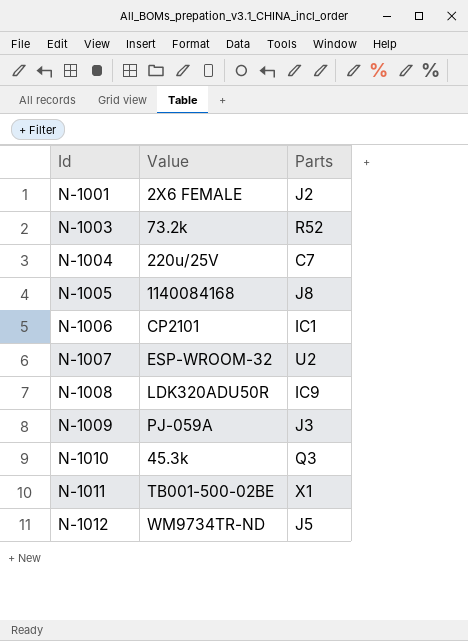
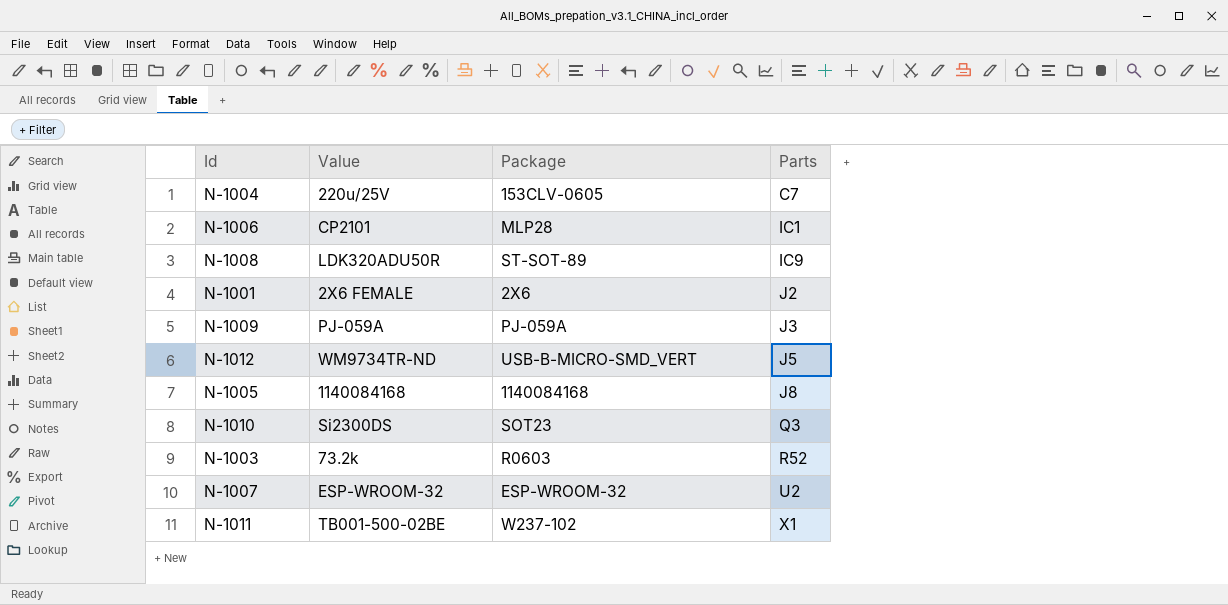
row order: Id ascending -> Parts ascending
column Package | position: none -> 3
N-1010 | Value: 45.3k -> Si2300DS

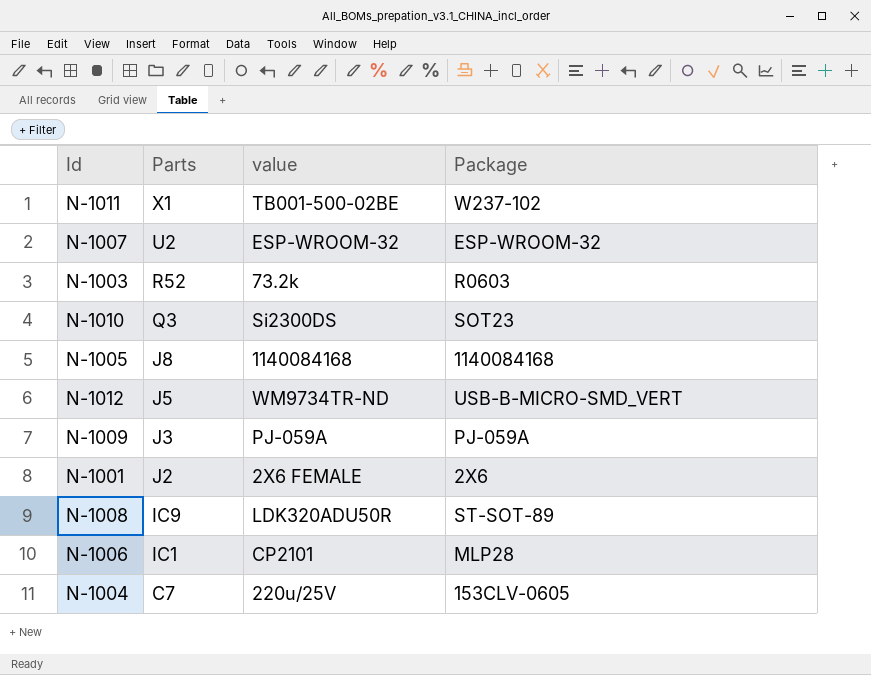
row order: Parts ascending -> Parts descending
column Parts | position: 4 -> 2
column name: Value -> value

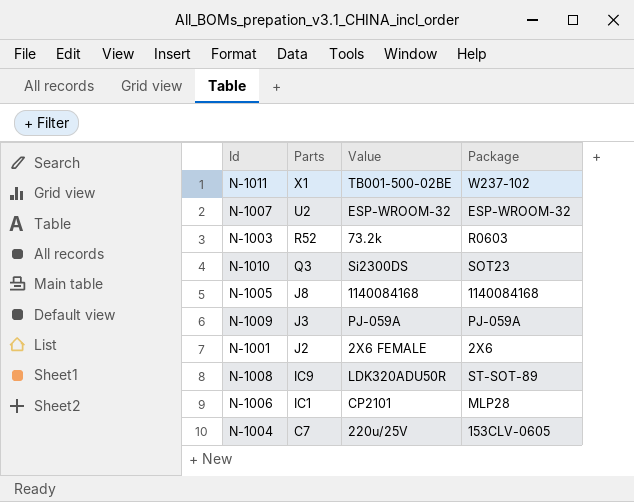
column name: value -> Value
row N-1012: J5 | WM9734TR-ND | USB-B-MICRO-SMD_VERT -> none

